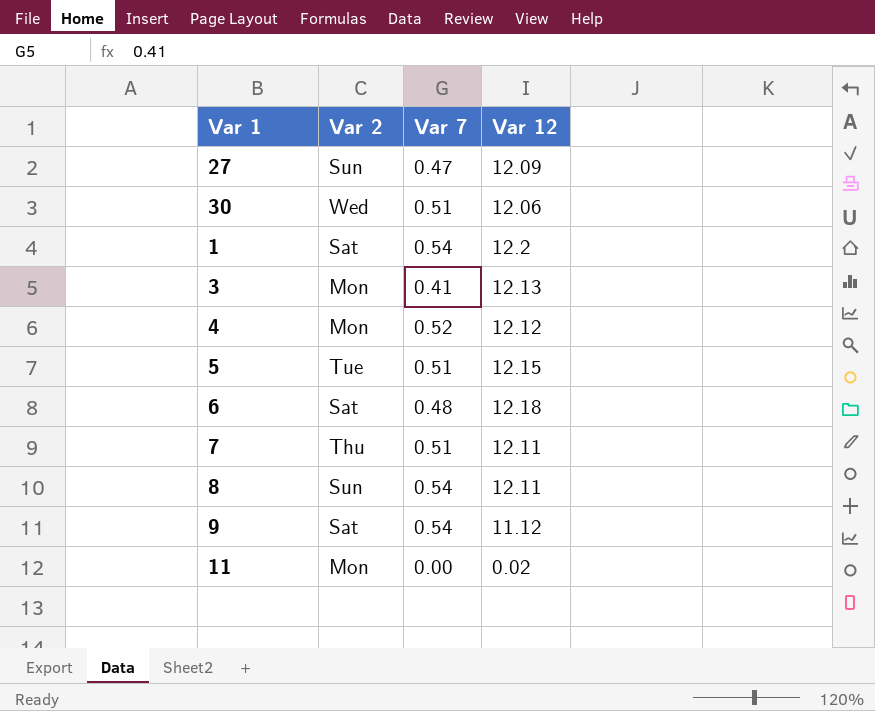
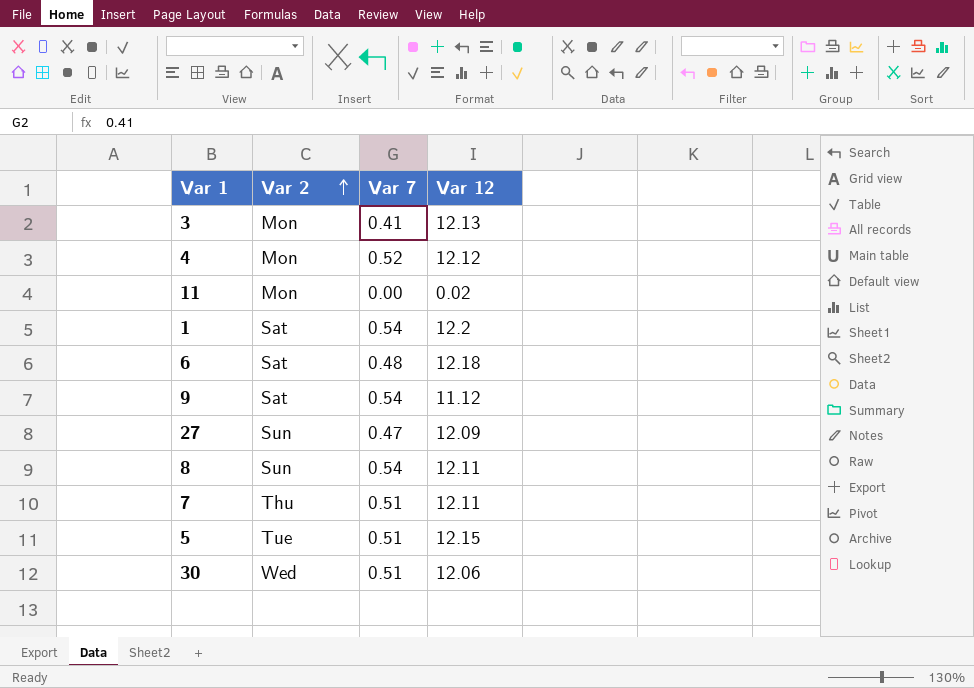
row order: none -> Var 2 ascending

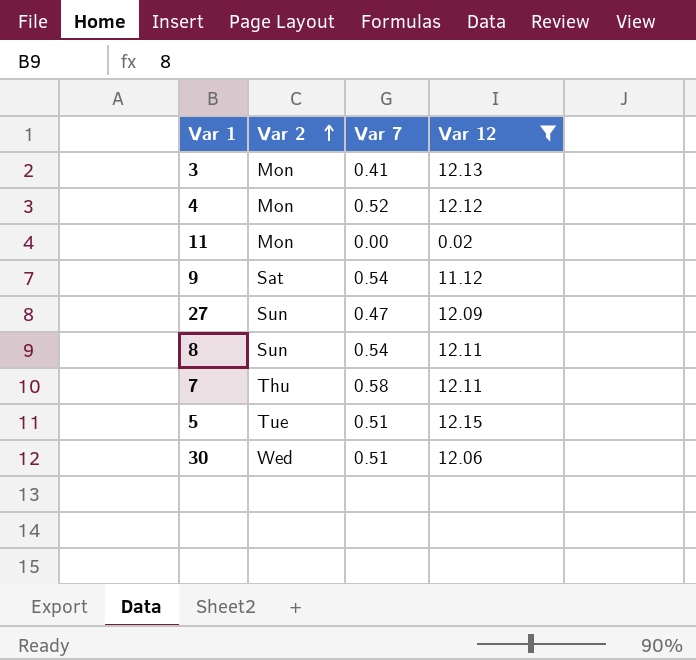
filter: none -> Var 12 <= 12.15
7 | Var 7: 0.51 -> 0.58

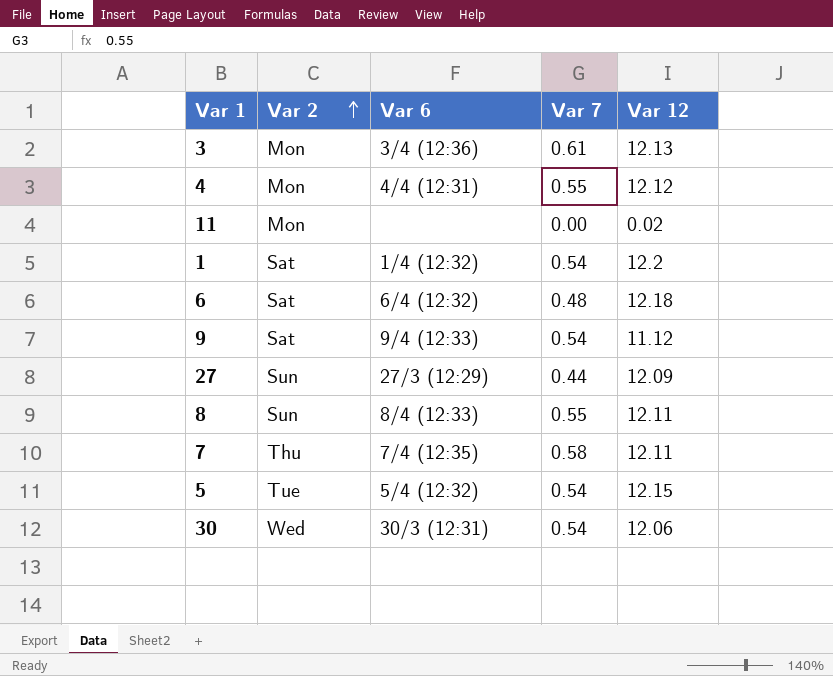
filter: Var 12 <= 12.15 -> none
column Var 6 | position: none -> 3
3 | Var 7: 0.41 -> 0.61
4 | Var 7: 0.52 -> 0.55
27 | Var 7: 0.47 -> 0.44
8 | Var 7: 0.54 -> 0.55
5 | Var 7: 0.51 -> 0.54
30 | Var 7: 0.51 -> 0.54

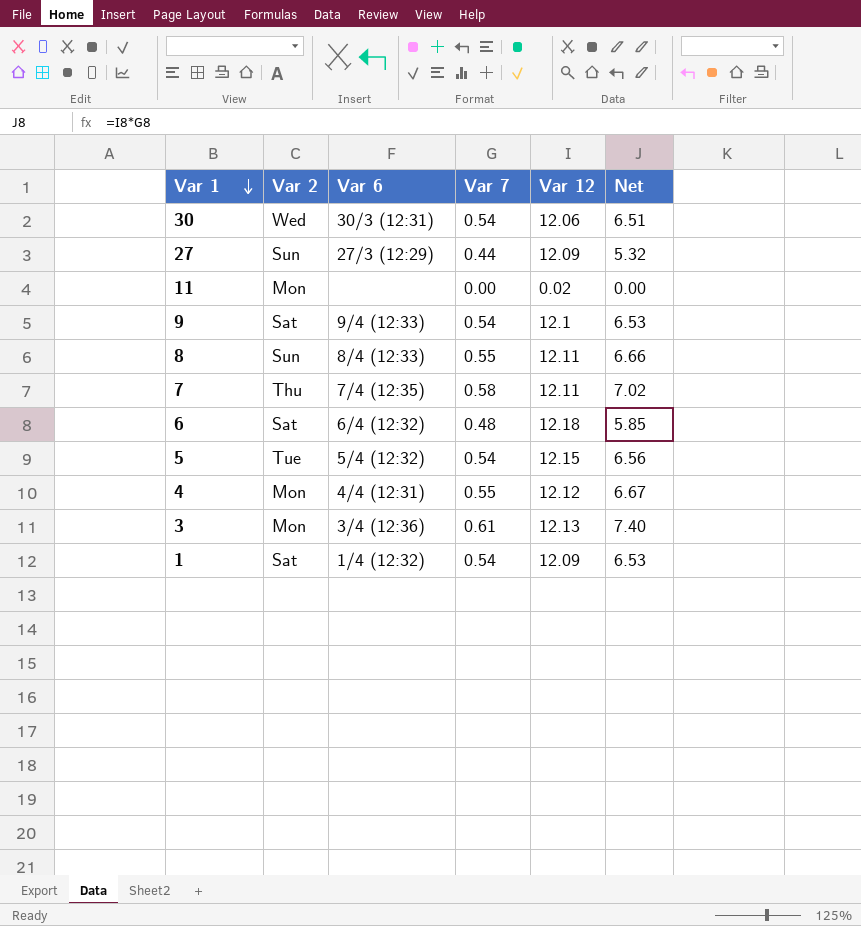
row order: Var 2 ascending -> Var 1 descending
column Net | formula: none -> [Var 7] * [Var 12]
9 | Var 12: 11.12 -> 12.1
1 | Var 12: 12.2 -> 12.09

